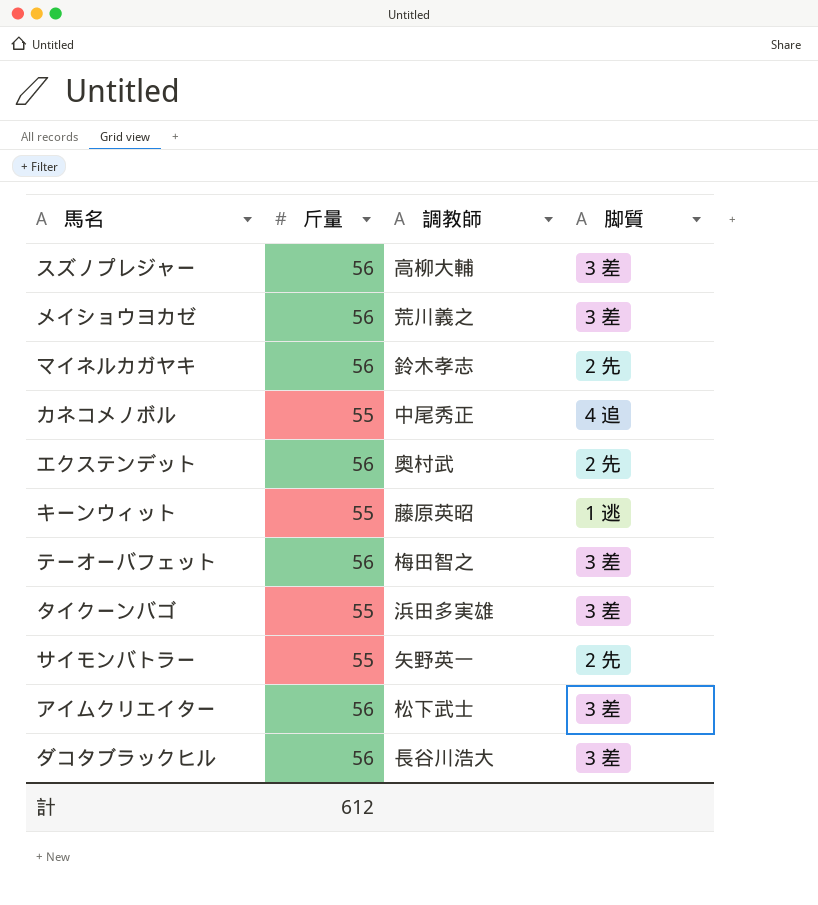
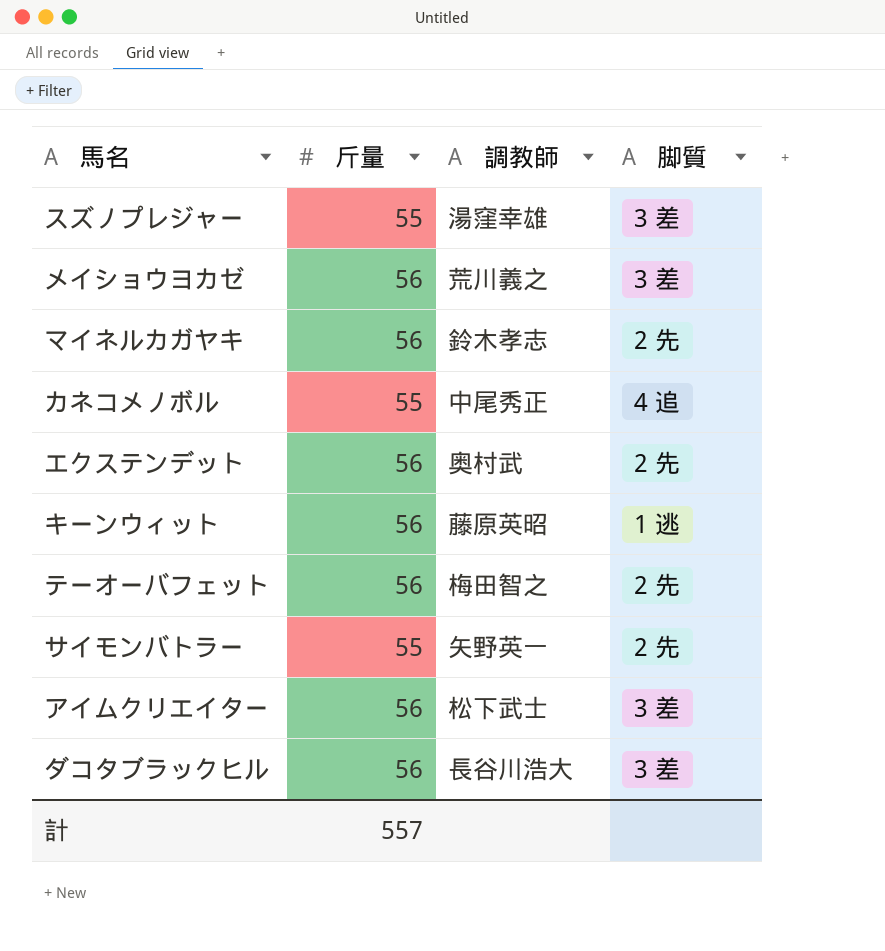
row タイクーンバゴ: 55 | 浜田多実雄 | 3 差 -> none
スズノプレジャー | 斤量: 56 -> 55
スズノプレジャー | 調教師: 高柳大輔 -> 湯窪幸雄
キーンウィット | 斤量: 55 -> 56
テーオーバフェット | 脚質: 3 差 -> 2 先
計 | 斤量: 612 -> 557

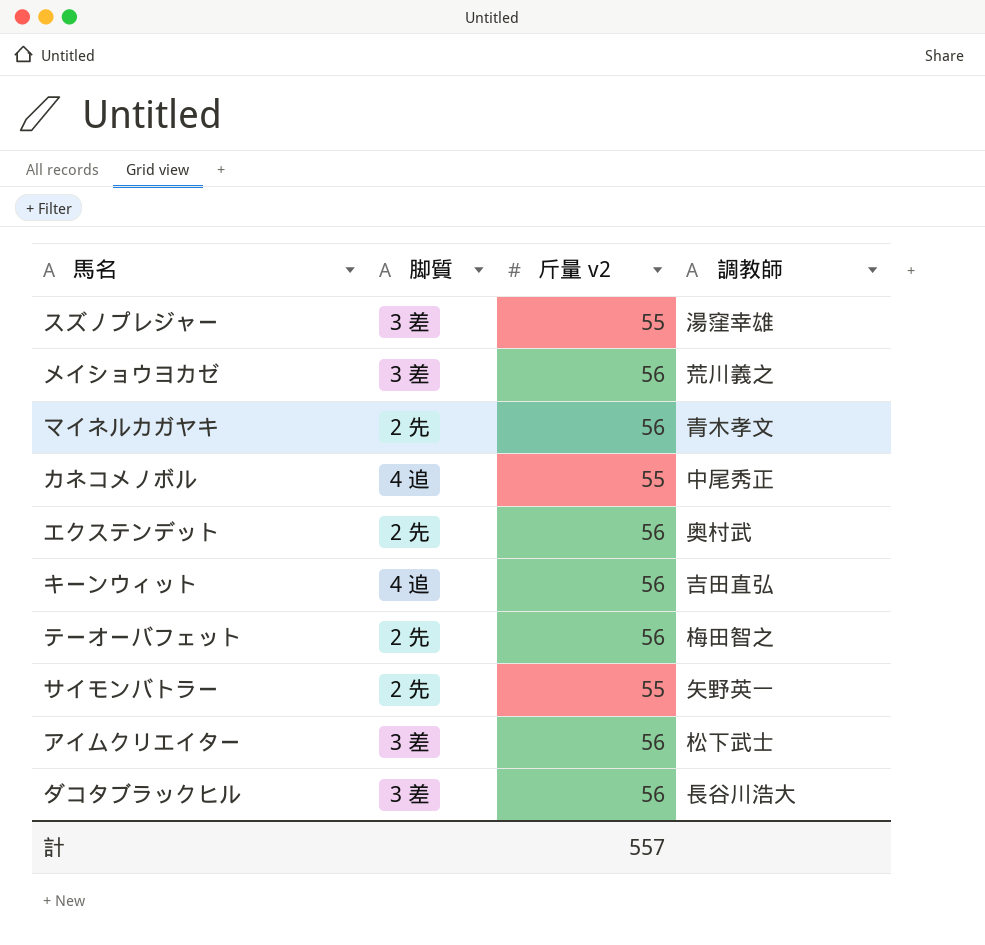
column 脚質 | position: 4 -> 2
column name: 斤量 -> 斤量 v2
マイネルカガヤキ | 調教師: 鈴木孝志 -> 青木孝文
キーンウィット | 脚質: 1 逃 -> 4 追
キーンウィット | 調教師: 藤原英昭 -> 吉田直弘

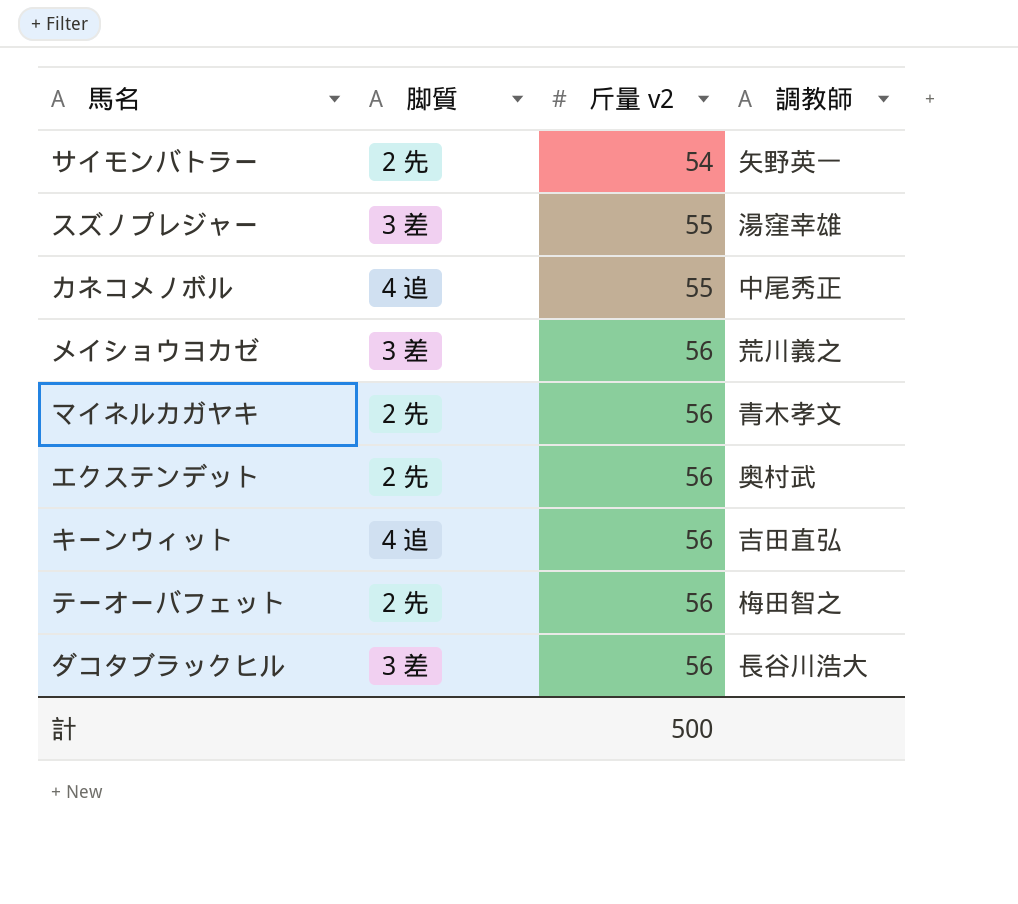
row order: none -> 斤量 v2 ascending
row アイムクリエイター: 3 差 | 56 | 松下武士 -> none
サイモンバトラー | 斤量 v2: 55 -> 54
計 | 斤量 v2: 557 -> 500

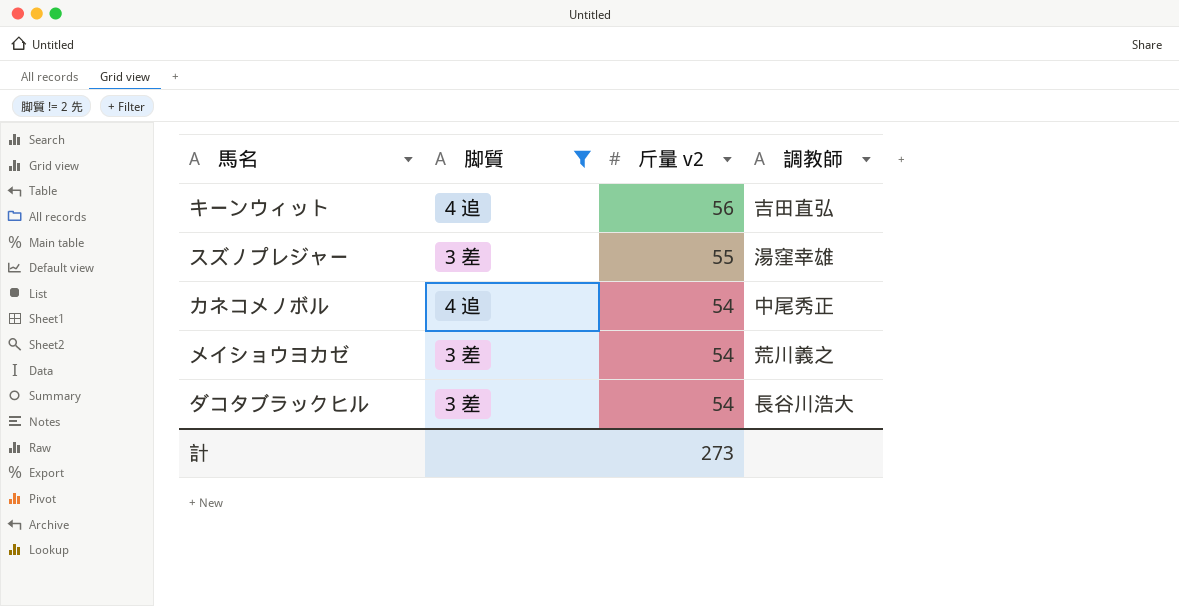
filter: none -> 脚質 != 2 先
row order: 斤量 v2 ascending -> 斤量 v2 descending
カネコメノボル | 斤量 v2: 55 -> 54
メイショウヨカゼ | 斤量 v2: 56 -> 54
ダコタブラックヒル | 斤量 v2: 56 -> 54
計 | 斤量 v2: 500 -> 273

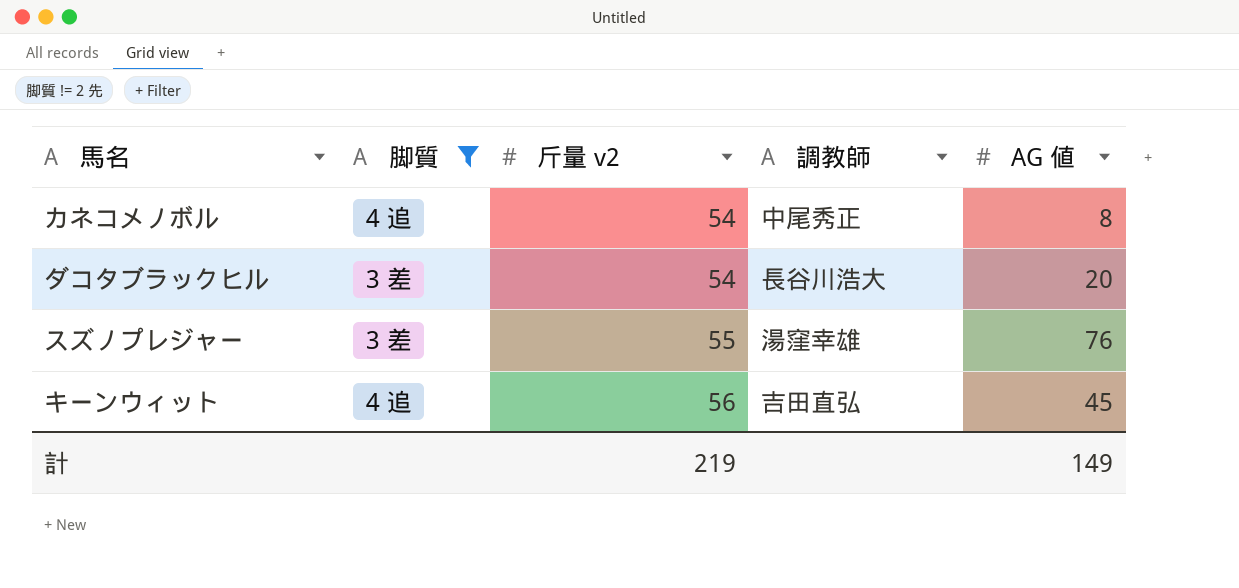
row order: 斤量 v2 descending -> 斤量 v2 ascending
column AG 値 | position: none -> 5
row メイショウヨカゼ: 3 差 | 54 | 荒川義之 -> none
計 | 斤量 v2: 273 -> 219

